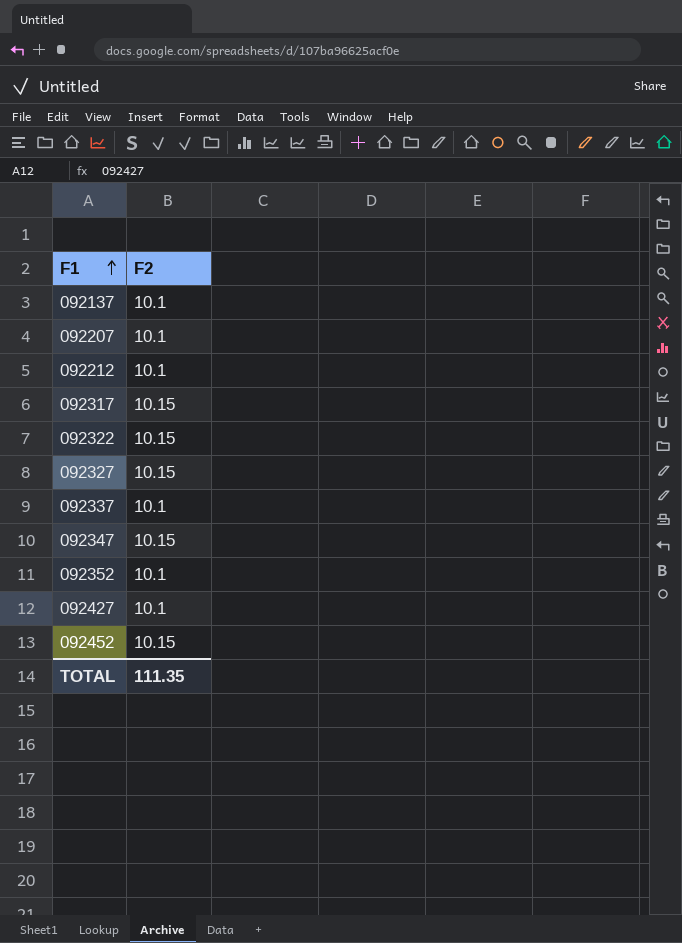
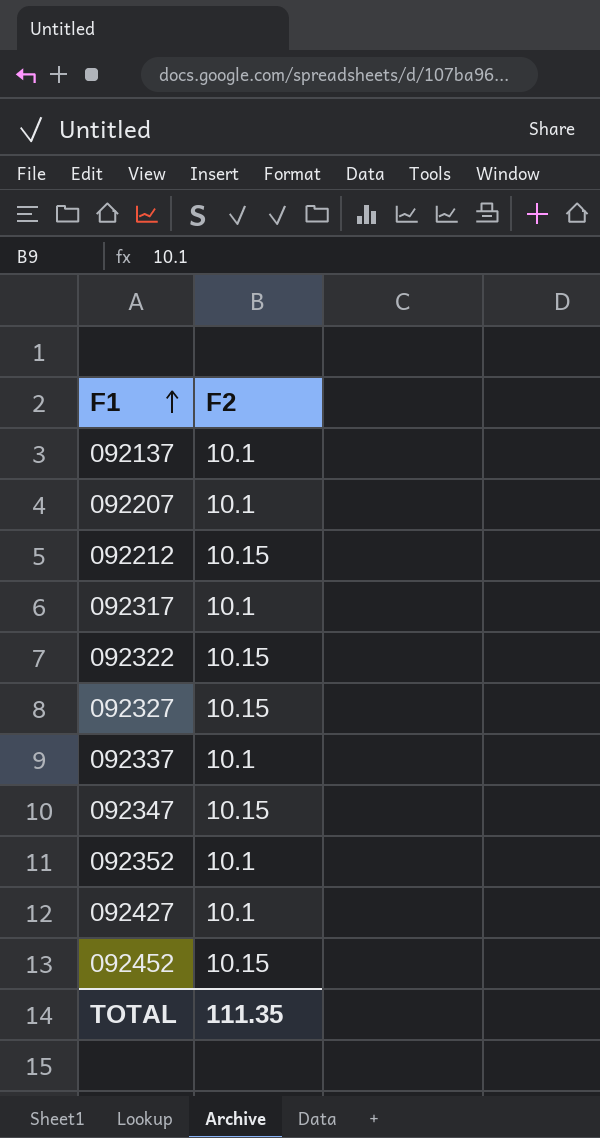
092212 | F2: 10.1 -> 10.15
092317 | F2: 10.15 -> 10.1

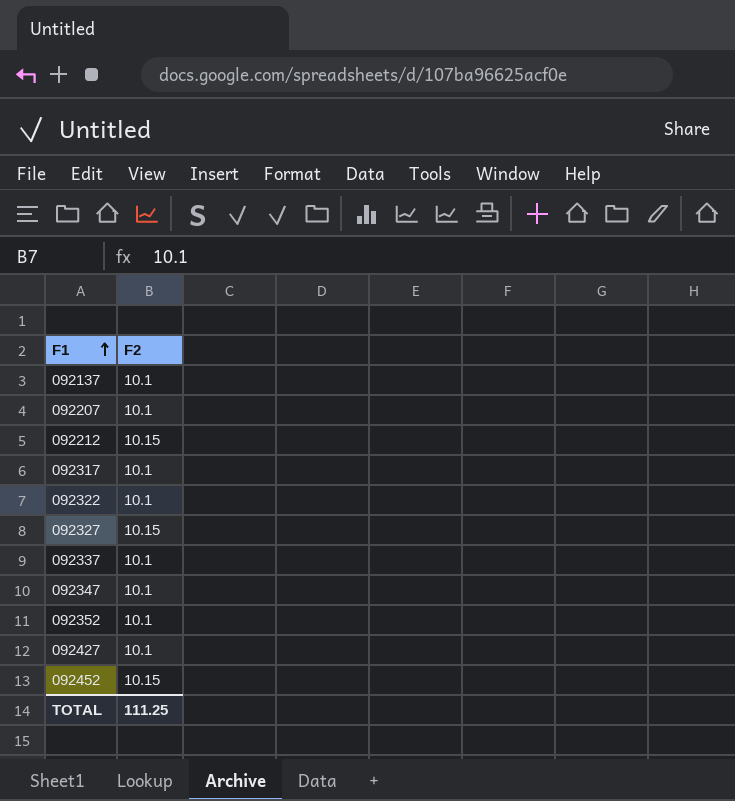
092322 | F2: 10.15 -> 10.1
092347 | F2: 10.15 -> 10.1
TOTAL | F2: 111.35 -> 111.25

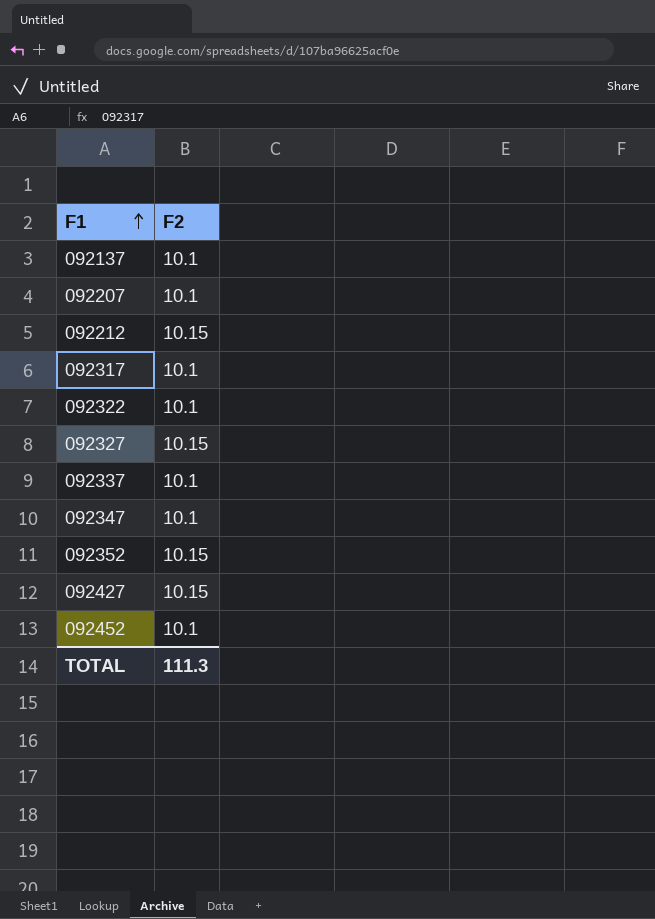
092352 | F2: 10.1 -> 10.15
092427 | F2: 10.1 -> 10.15
092452 | F2: 10.15 -> 10.1
TOTAL | F2: 111.25 -> 111.3

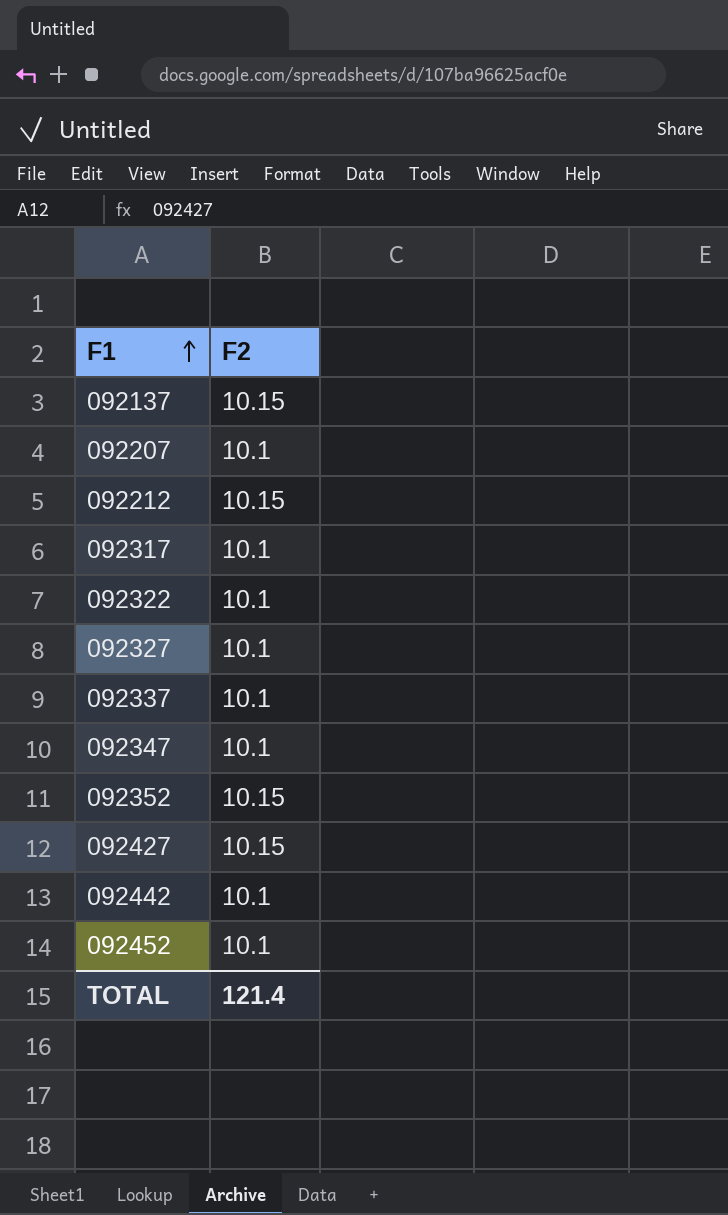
092137 | F2: 10.1 -> 10.15
092327 | F2: 10.15 -> 10.1
row 092442: none -> 10.1
TOTAL | F2: 111.3 -> 121.4

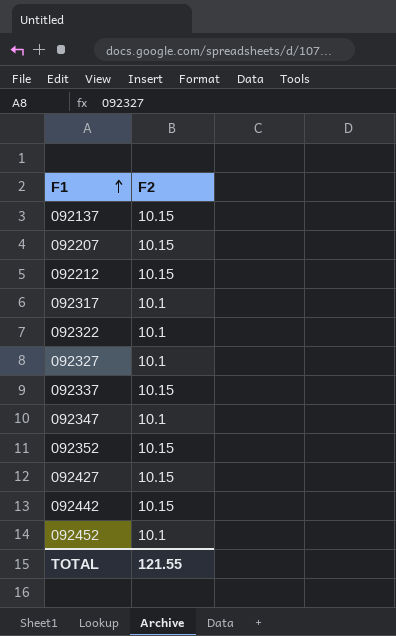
092207 | F2: 10.1 -> 10.15
092337 | F2: 10.1 -> 10.15
092442 | F2: 10.1 -> 10.15
TOTAL | F2: 121.4 -> 121.55

